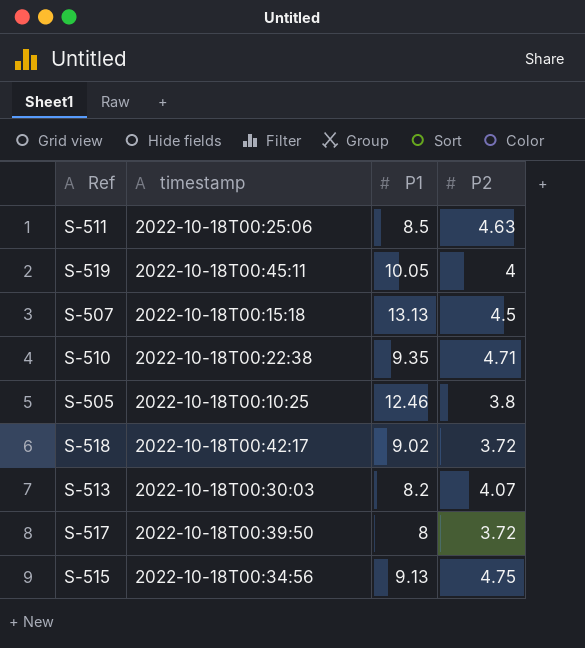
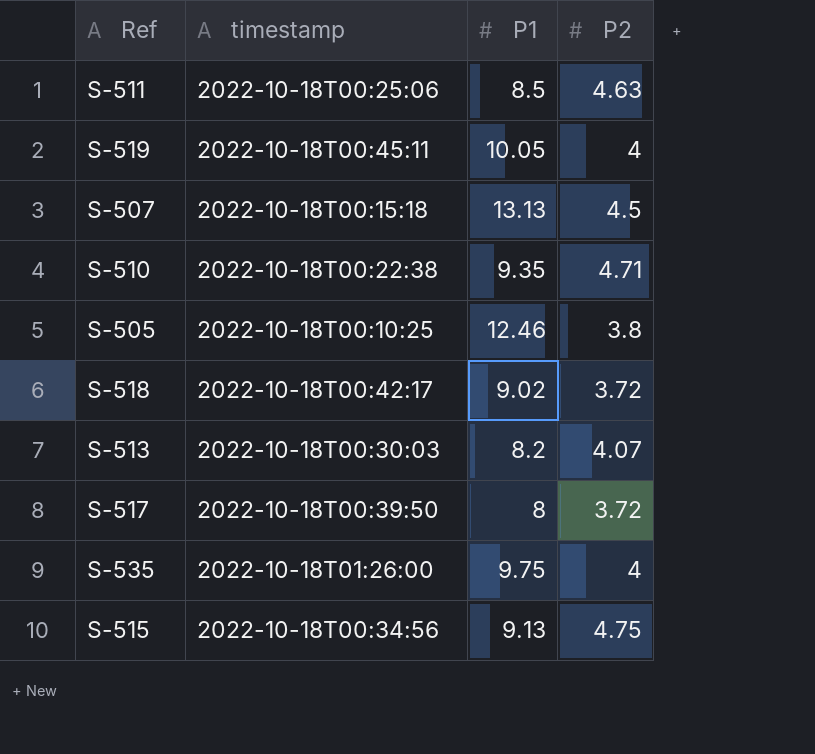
row S-535: none -> 2022-10-18T01:26:00 | 9.75 | 4

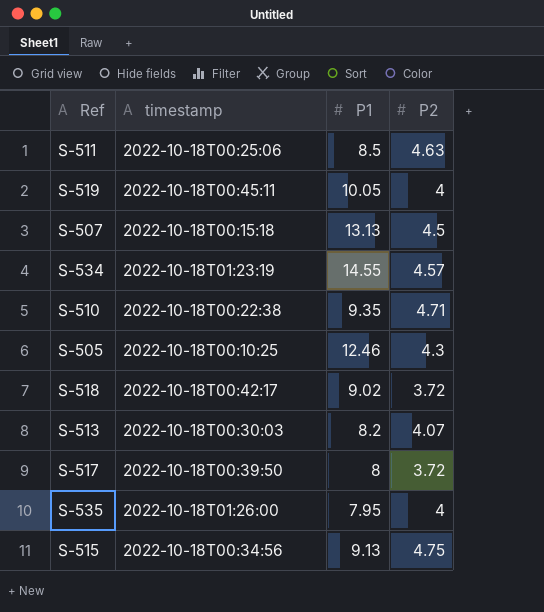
row S-534: none -> 2022-10-18T01:23:19 | 14.55 | 4.57
S-505 | P2: 3.8 -> 4.3
S-535 | P1: 9.75 -> 7.95

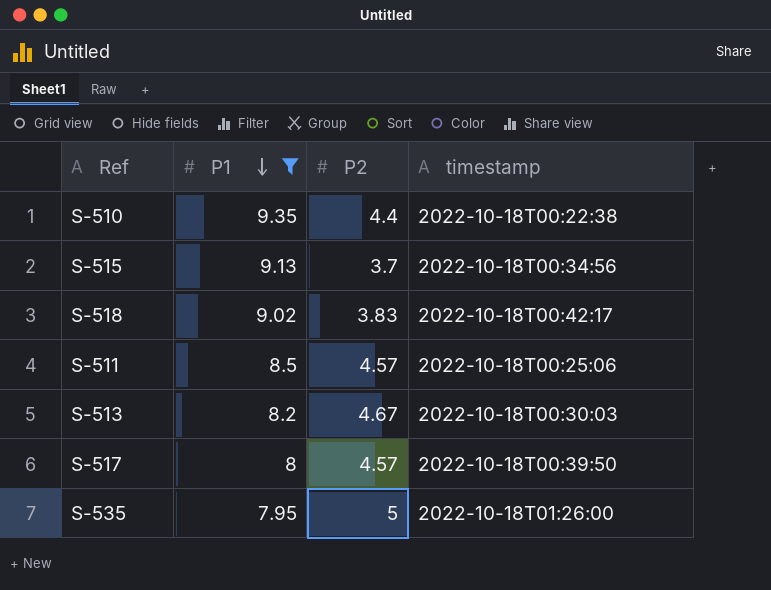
filter: none -> P1 <= 9.35
row order: none -> P1 descending
column timestamp | position: 2 -> 4
S-510 | P2: 4.71 -> 4.4
S-515 | P2: 4.75 -> 3.7
S-518 | P2: 3.72 -> 3.83
S-511 | P2: 4.63 -> 4.57
S-513 | P2: 4.07 -> 4.67
S-517 | P2: 3.72 -> 4.57
S-535 | P2: 4 -> 5

